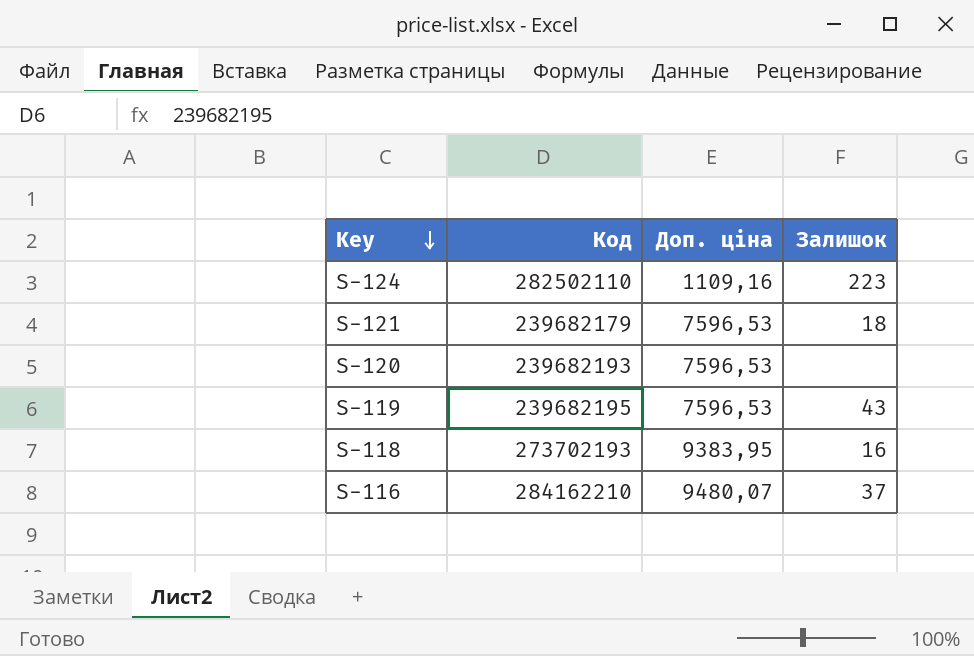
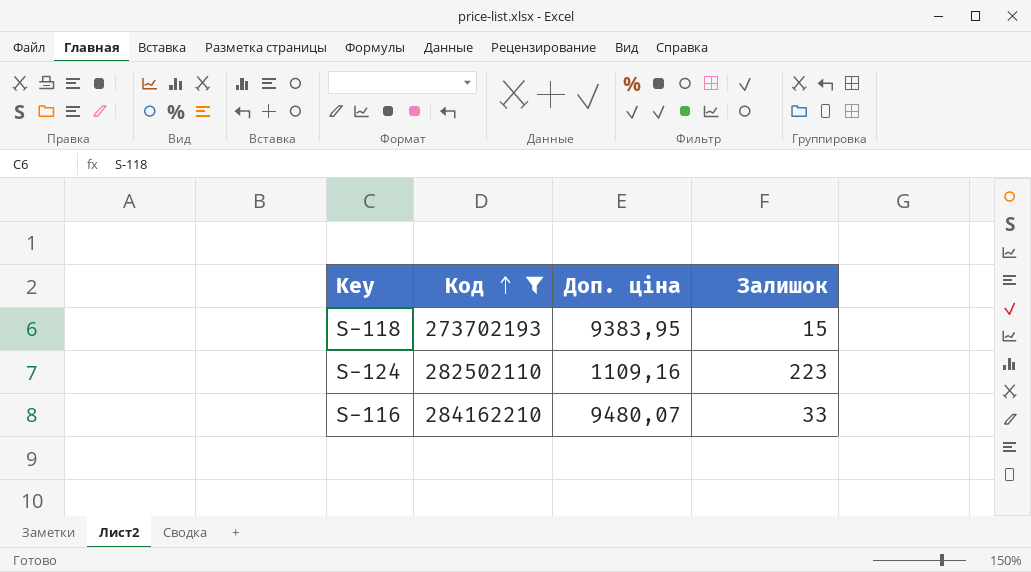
filter: none -> Код >= 273702193
row order: Key descending -> Код ascending
S-118 | Залишок: 16 -> 15
S-116 | Залишок: 37 -> 33

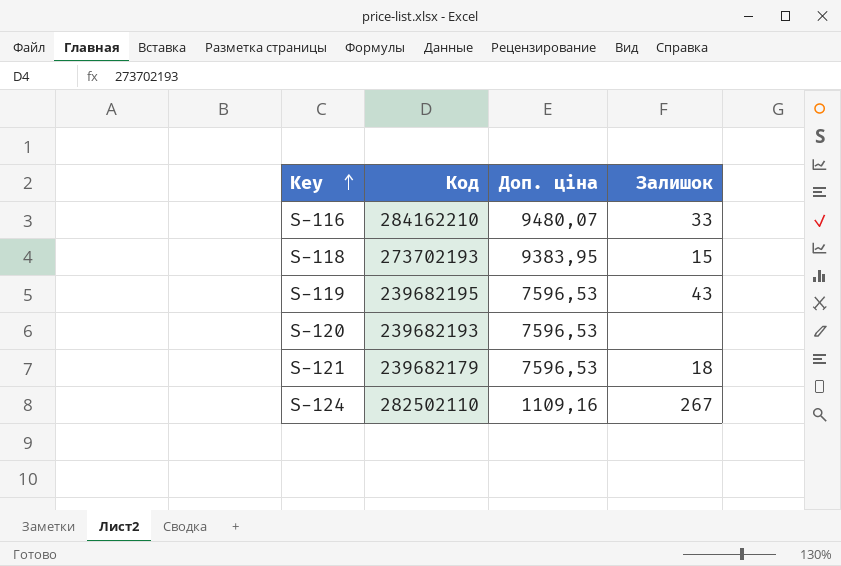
filter: Код >= 273702193 -> none
row order: Код ascending -> Key ascending
S-124 | Залишок: 223 -> 267

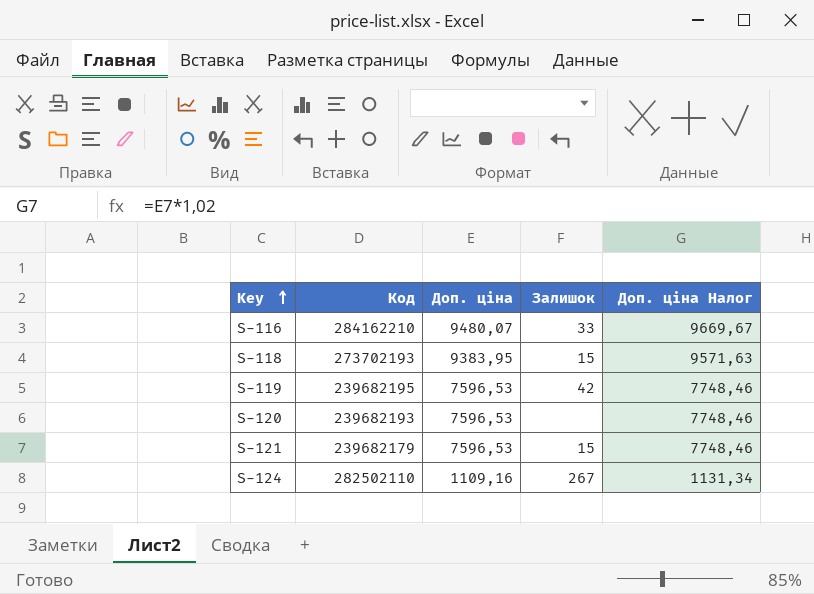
column Доп. ціна Налог | formula: none -> [Доп. ціна] * 1,02
S-119 | Залишок: 43 -> 42
S-121 | Залишок: 18 -> 15

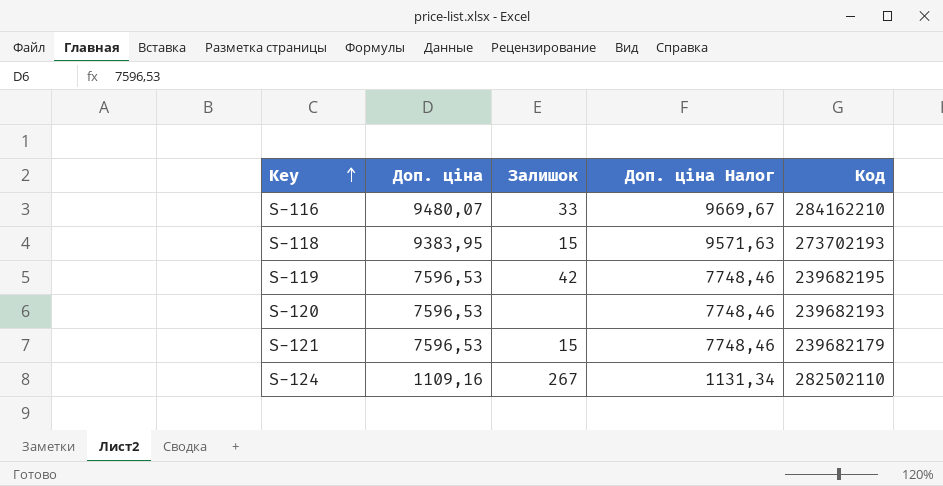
column Код | position: 2 -> 5

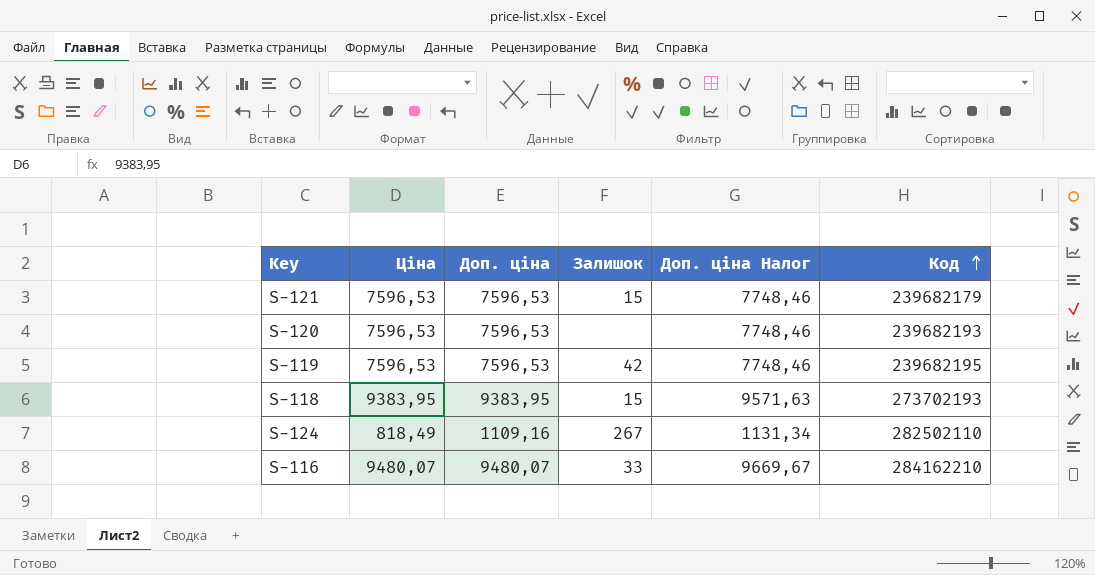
row order: Key ascending -> Код ascending
column Ціна | position: none -> 2

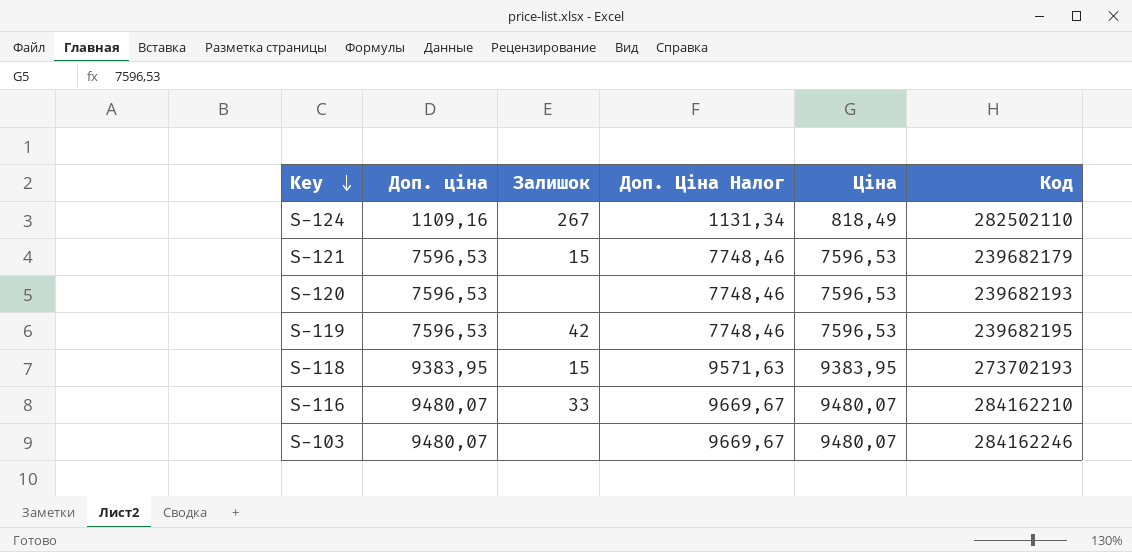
row order: Код ascending -> Key descending
column name: Доп. ціна Налог -> Доп. Ціна Налог
column Ціна | position: 2 -> 5
row S-103: none -> 9480,07 | none | 9669,67 | 9480,07 | 284162246

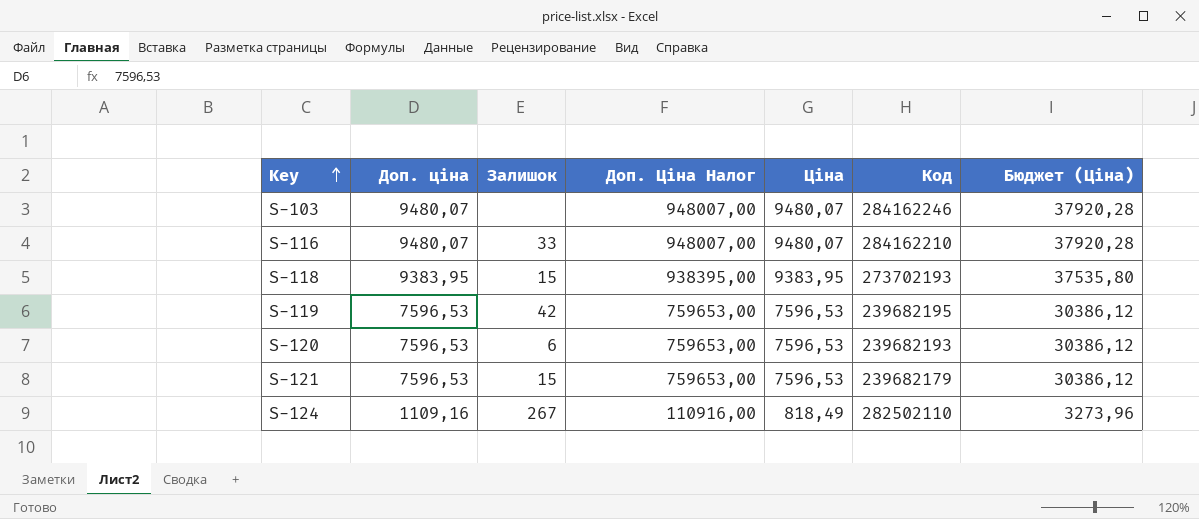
row order: Key descending -> Key ascending
column Доп. Ціна Налог | formula: [Доп. ціна] * 1,02 -> [Доп. ціна] * 100
column Бюджет (Ціна) | formula: none -> [Ціна] * 4
S-120 | Залишок: none -> 6

